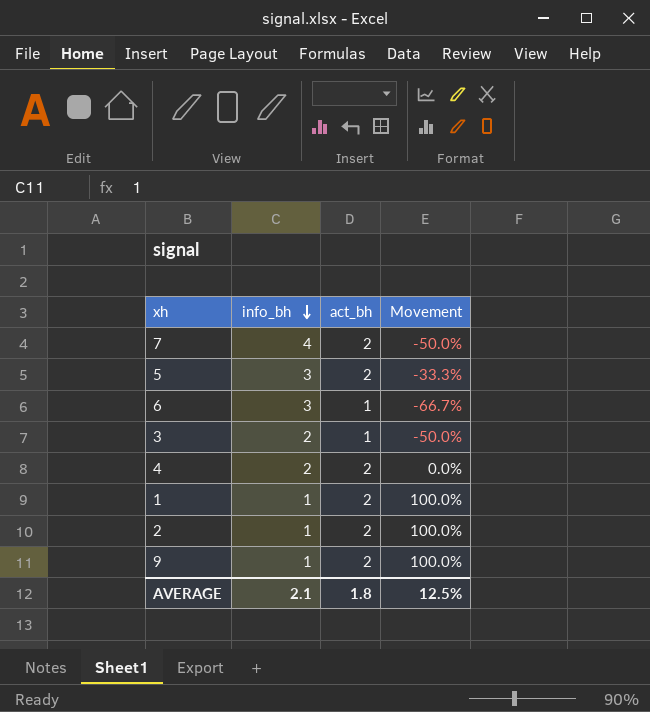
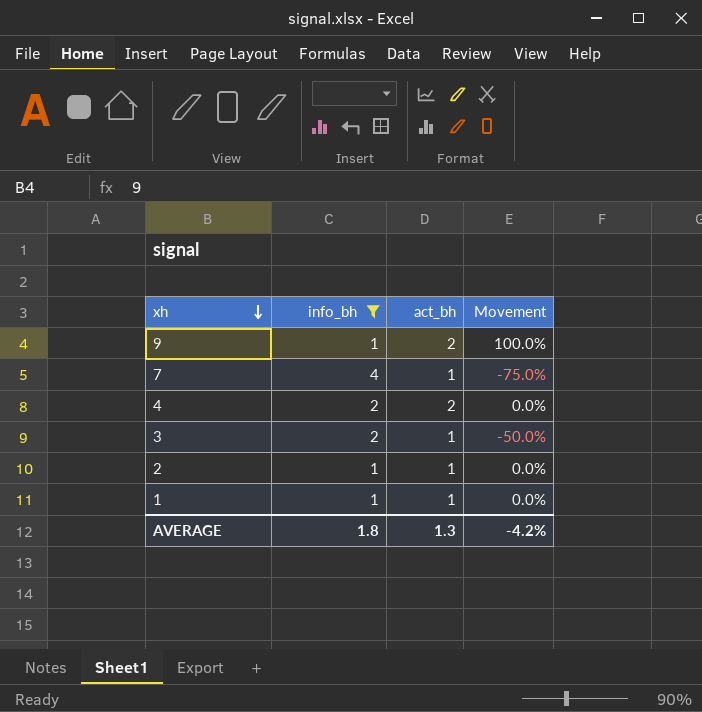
filter: none -> info_bh != 3
row order: info_bh descending -> xh descending
7 | act_bh: 2 -> 1
7 | Movement: -50.0% -> -75.0%
2 | act_bh: 2 -> 1
2 | Movement: 100.0% -> 0.0%
1 | act_bh: 2 -> 1
1 | Movement: 100.0% -> 0.0%
AVERAGE | info_bh: 2.1 -> 1.8
AVERAGE | act_bh: 1.8 -> 1.3
AVERAGE | Movement: 12.5% -> -4.2%

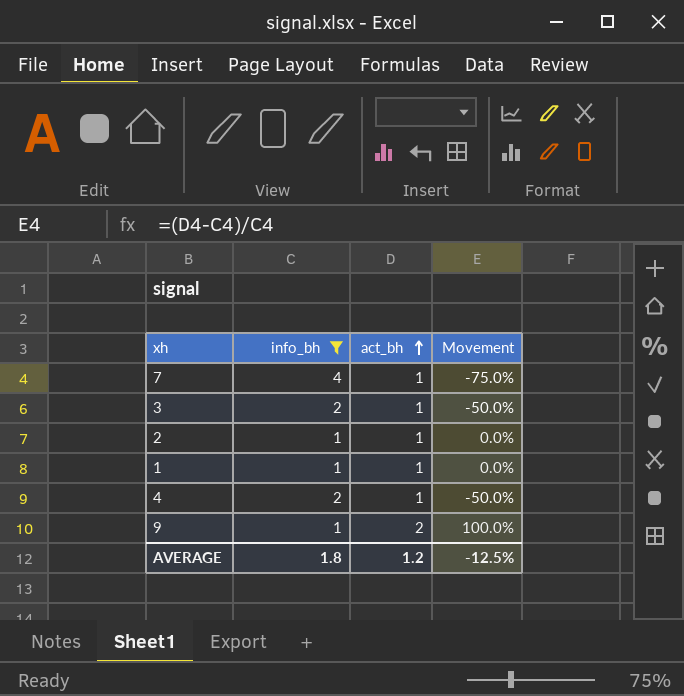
row order: xh descending -> act_bh ascending
4 | act_bh: 2 -> 1
4 | Movement: 0.0% -> -50.0%
AVERAGE | act_bh: 1.3 -> 1.2
AVERAGE | Movement: -4.2% -> -12.5%

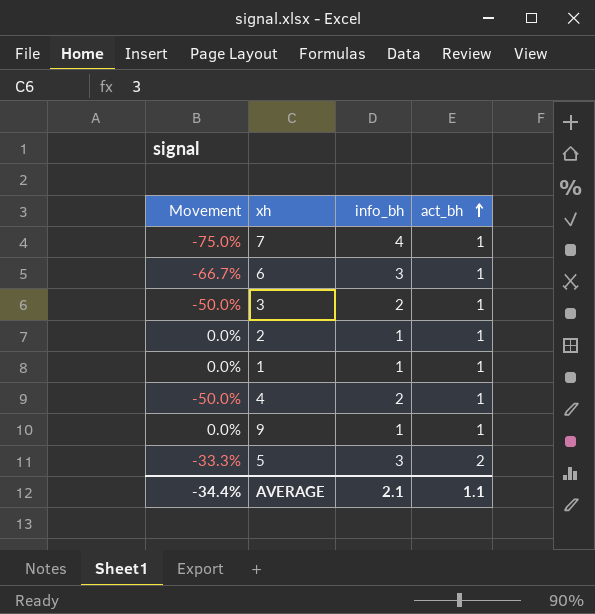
filter: info_bh != 3 -> none
column Movement | position: 4 -> 1
9 | Movement: 100.0% -> 0.0%
9 | act_bh: 2 -> 1
AVERAGE | Movement: -12.5% -> -34.4%
AVERAGE | info_bh: 1.8 -> 2.1
AVERAGE | act_bh: 1.2 -> 1.1

